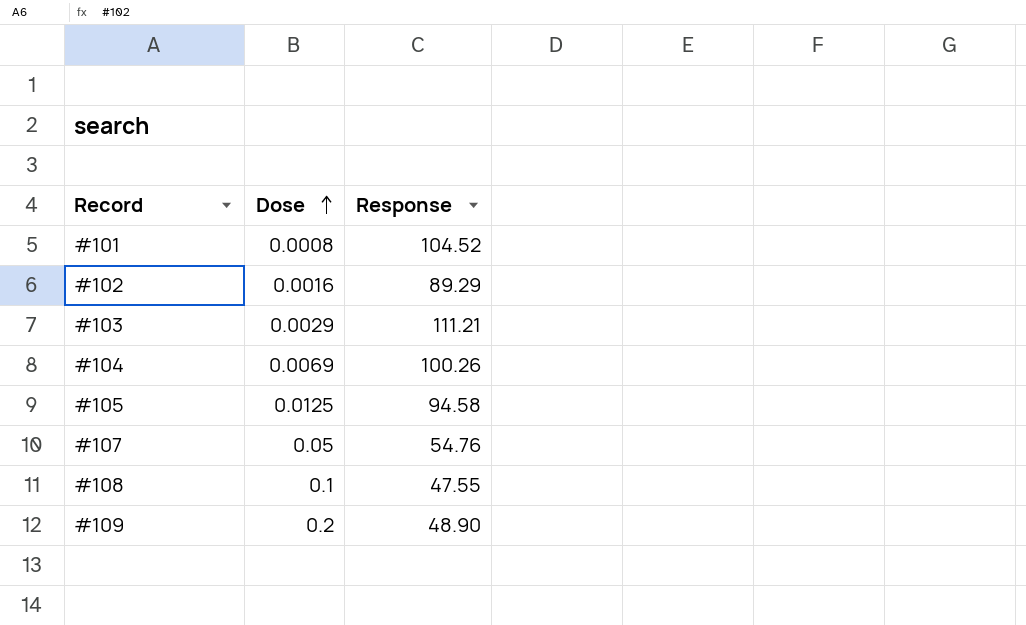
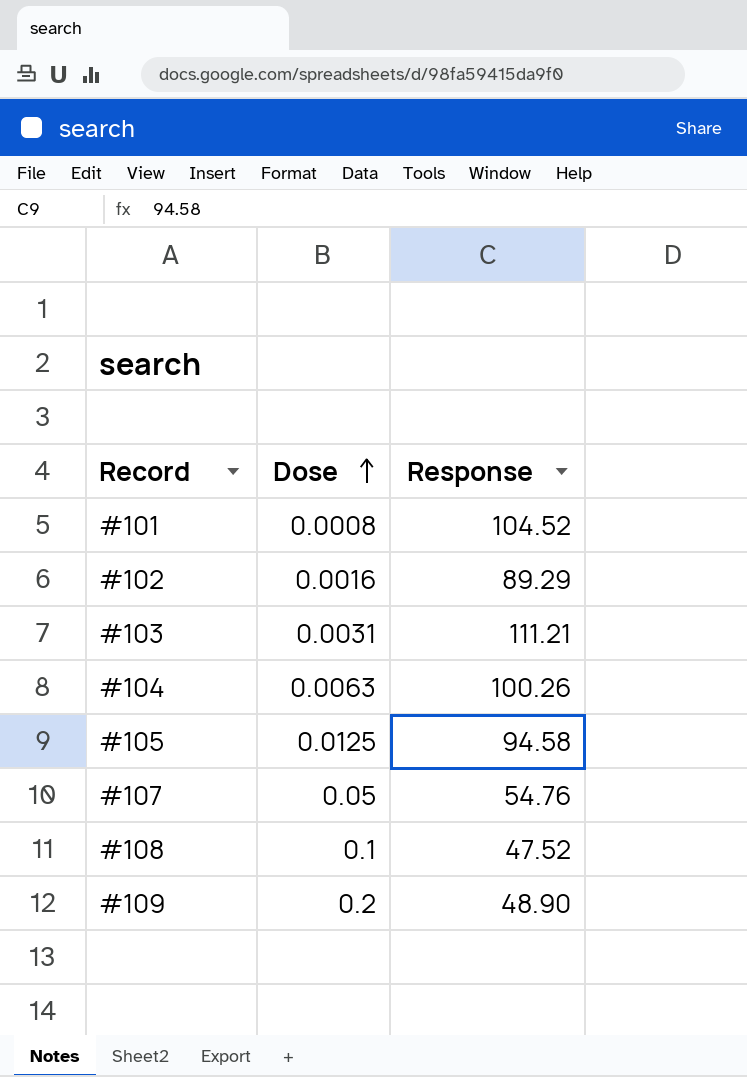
#103 | Dose: 0.0029 -> 0.0031
#104 | Dose: 0.0069 -> 0.0063
#108 | Response: 47.55 -> 47.52

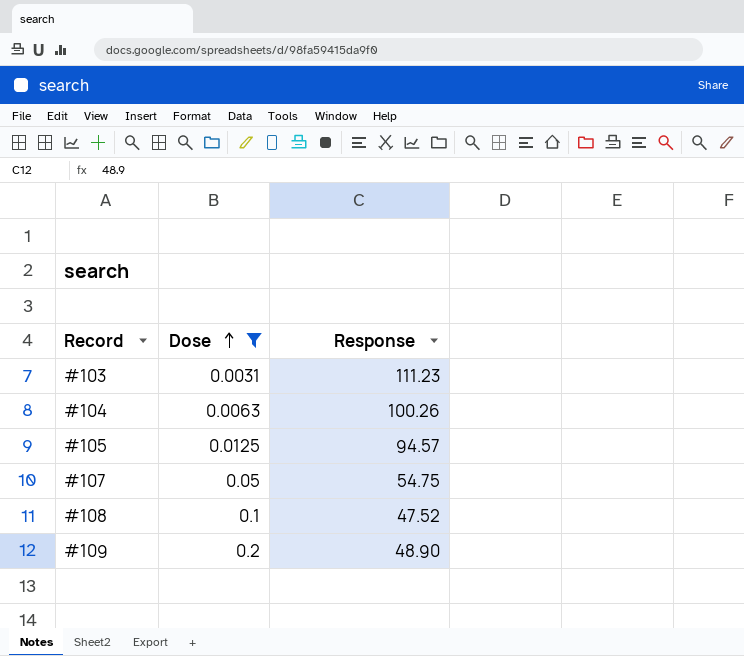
filter: none -> Dose >= 0.0031
#103 | Response: 111.21 -> 111.23
#105 | Response: 94.58 -> 94.57
#107 | Response: 54.76 -> 54.75

